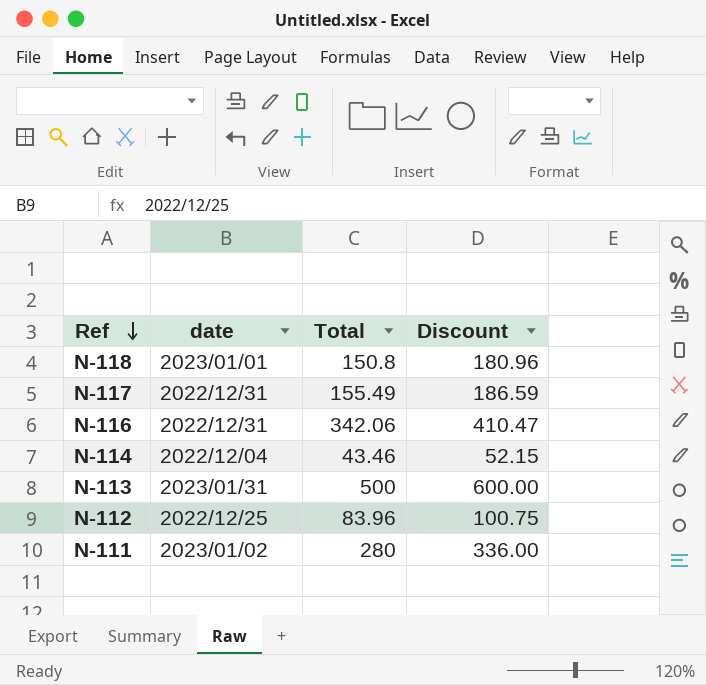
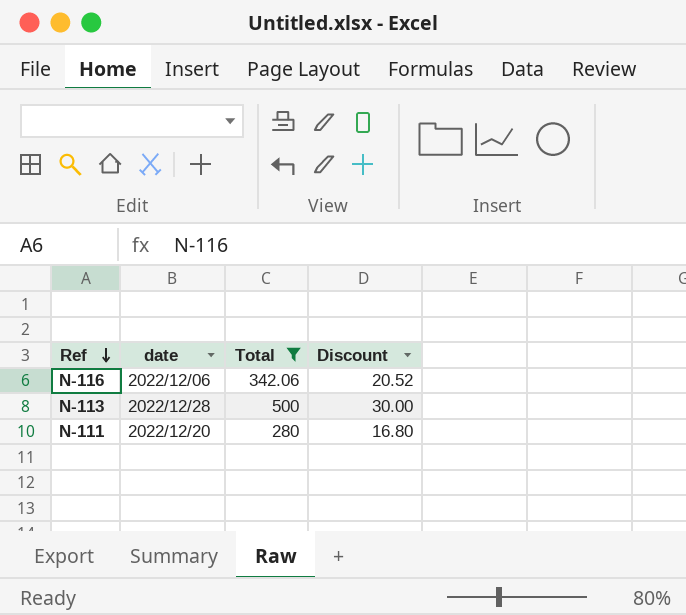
filter: none -> Total >= 280
column Discount | formula: [Total] * 1.2 -> [Total] * 0.06
N-116 | date: 2022/12/31 -> 2022/12/06
N-113 | date: 2023/01/31 -> 2022/12/28
N-111 | date: 2023/01/02 -> 2022/12/20

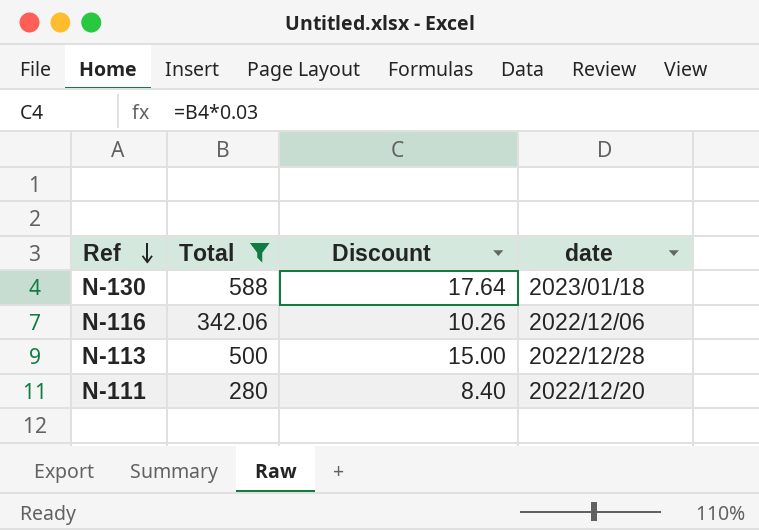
column Discount | formula: [Total] * 0.06 -> [Total] * 0.03
column date | position: 2 -> 4
row N-130: none -> 588 | 17.64 | 2023/01/18

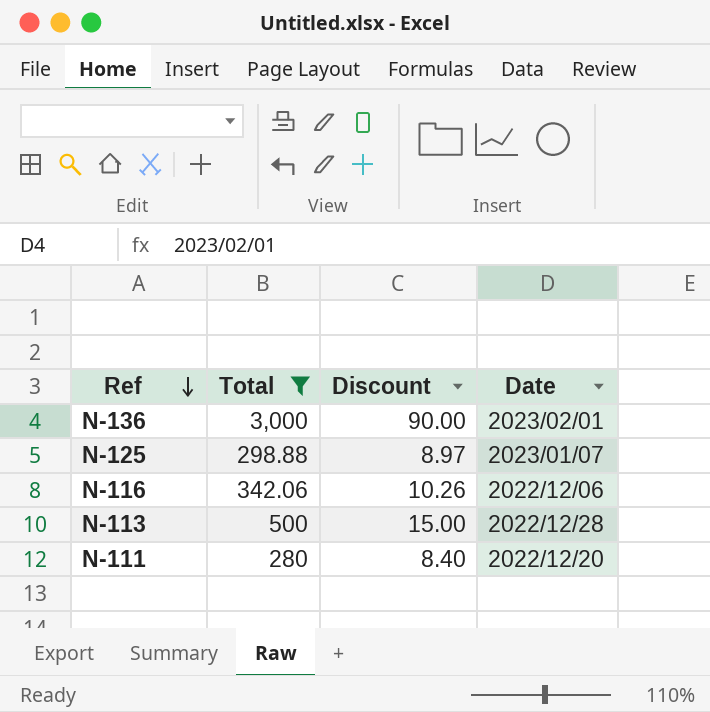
column name: date -> Date
row N-130: 588 | 17.64 | 2023/01/18 -> none
row N-136: none -> 3,000 | 90.00 | 2023/02/01
row N-125: none -> 298.88 | 8.97 | 2023/01/07

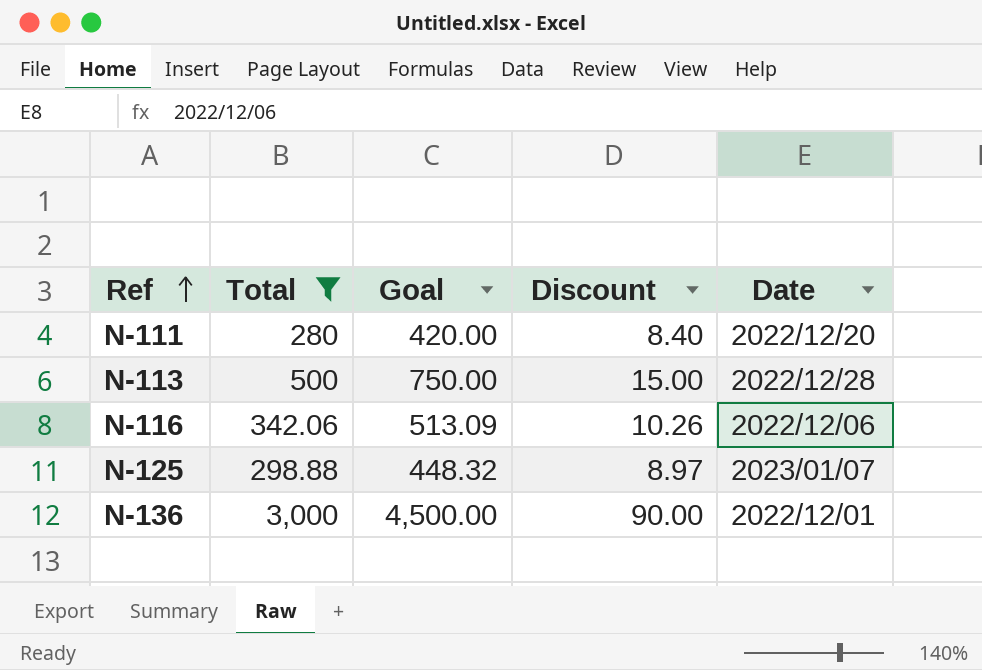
row order: Ref descending -> Ref ascending
column Goal | formula: none -> [Total] * 1.5
N-136 | Date: 2023/02/01 -> 2022/12/01

